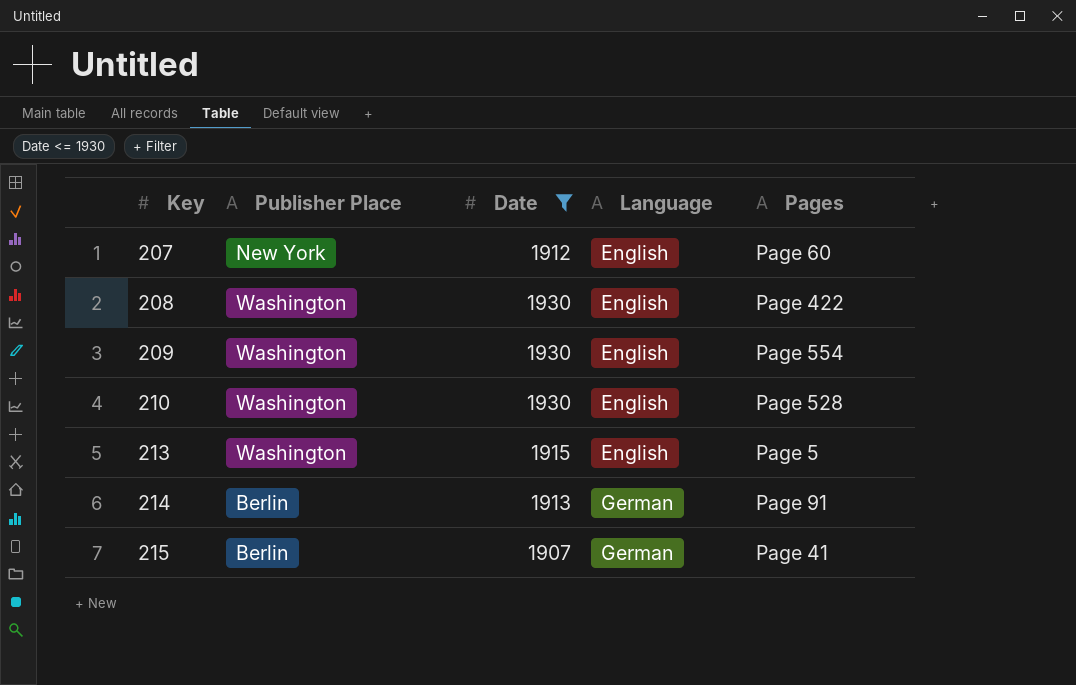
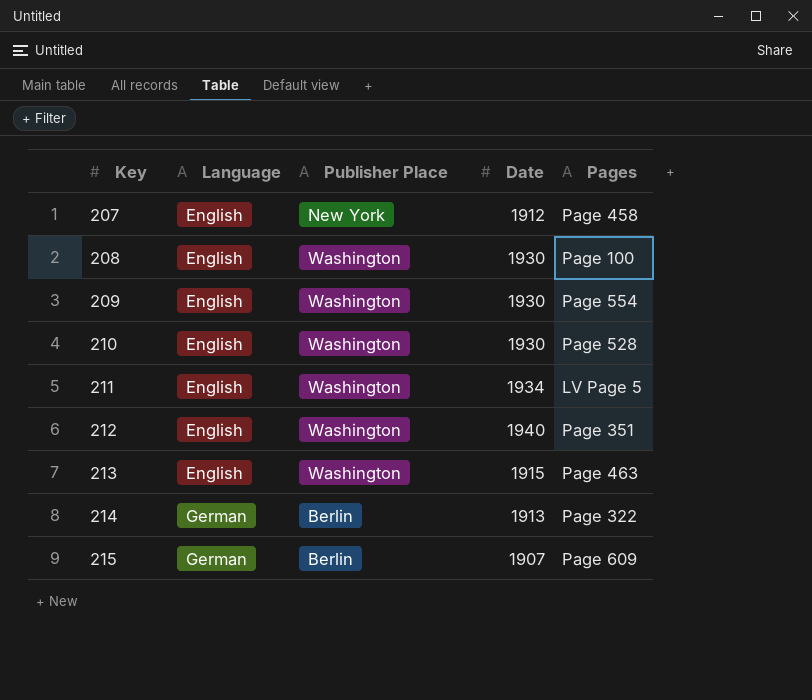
filter: Date <= 1930 -> none
column Language | position: 4 -> 2
207 | Pages: Page 60 -> Page 458
208 | Pages: Page 422 -> Page 100
213 | Pages: Page 5 -> Page 463
214 | Pages: Page 91 -> Page 322
215 | Pages: Page 41 -> Page 609

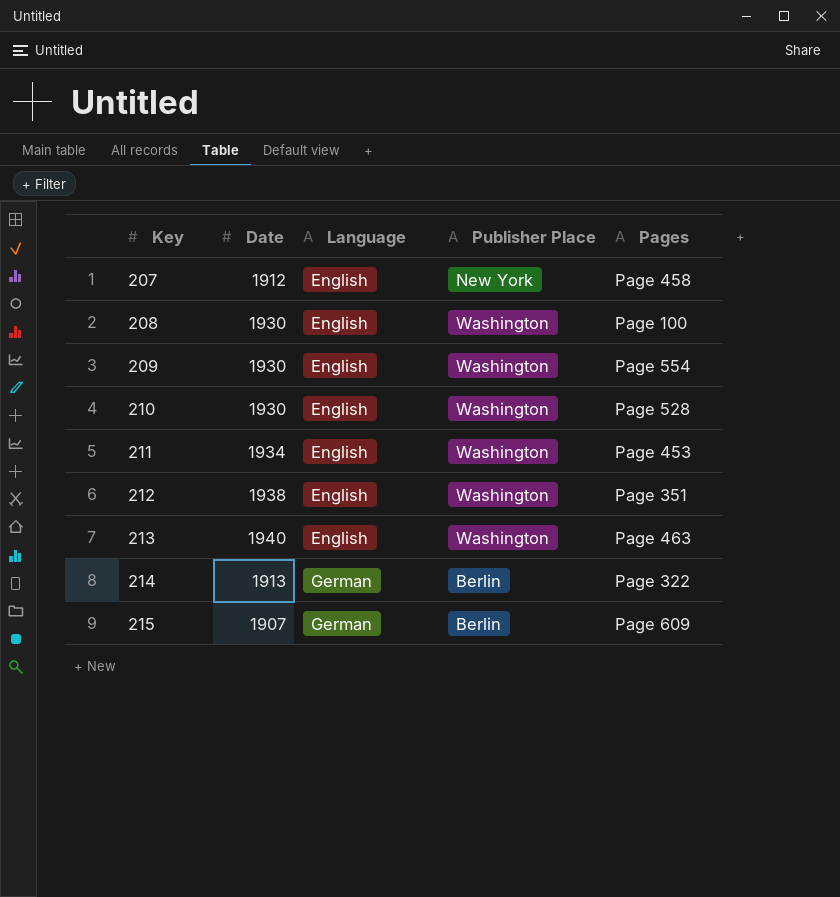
column Date | position: 4 -> 2
211 | Pages: LV Page 5 -> Page 453
212 | Date: 1940 -> 1938
213 | Date: 1915 -> 1940

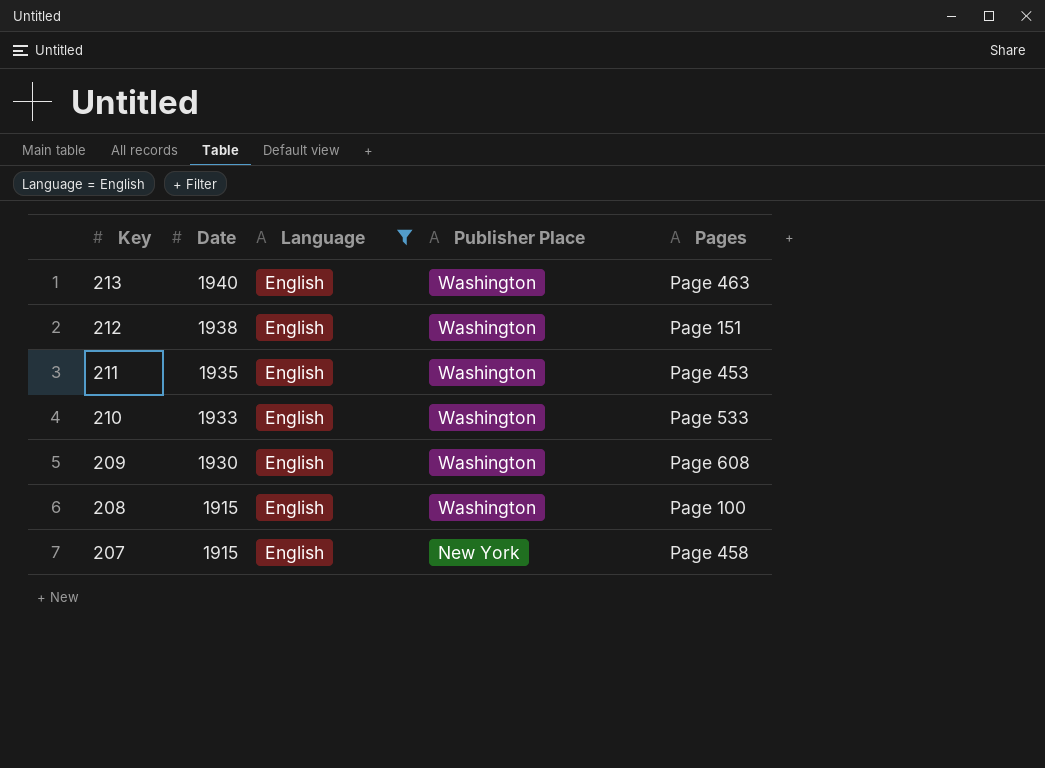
filter: none -> Language = English
row order: Key ascending -> Key descending
212 | Pages: Page 351 -> Page 151
211 | Date: 1934 -> 1935
210 | Date: 1930 -> 1933
210 | Pages: Page 528 -> Page 533
209 | Pages: Page 554 -> Page 608
208 | Date: 1930 -> 1915
207 | Date: 1912 -> 1915

